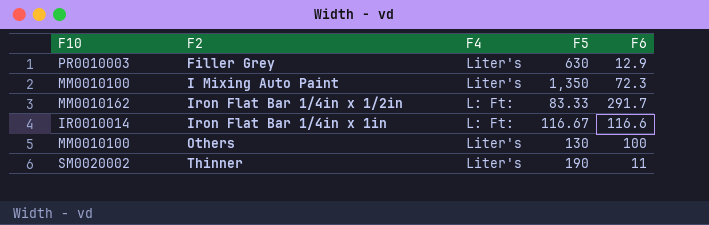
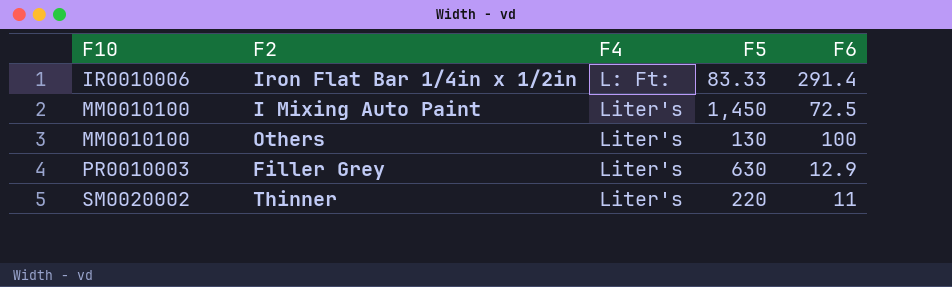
row order: F2 ascending -> F10 ascending
row Iron Flat Bar 1/4in x 1in: IR0010014 | L: Ft: | 116.67 | 116.6 -> none
Iron Flat Bar 1/4in x 1/2in | F10: MM0010162 -> IR0010006
Iron Flat Bar 1/4in x 1/2in | F6: 291.7 -> 291.4
I Mixing Auto Paint | F5: 1,350 -> 1,450
I Mixing Auto Paint | F6: 72.3 -> 72.5
Thinner | F5: 190 -> 220

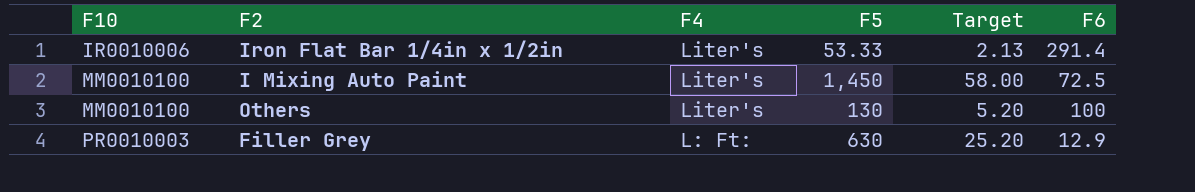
column Target | formula: none -> [F5] * 0.04
row Thinner: SM0020002 | Liter's | 220 | 11 -> none
Iron Flat Bar 1/4in x 1/2in | F4: L: Ft: -> Liter's
Iron Flat Bar 1/4in x 1/2in | F5: 83.33 -> 53.33
Filler Grey | F4: Liter's -> L: Ft:

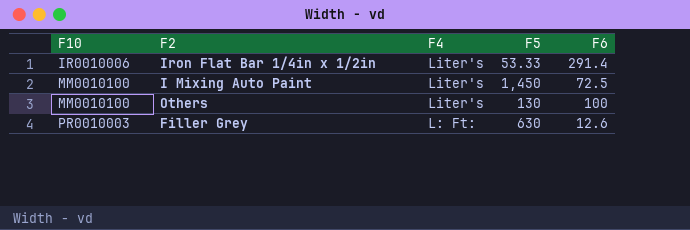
column Target | formula: [F5] * 0.04 -> none
Filler Grey | F6: 12.9 -> 12.6

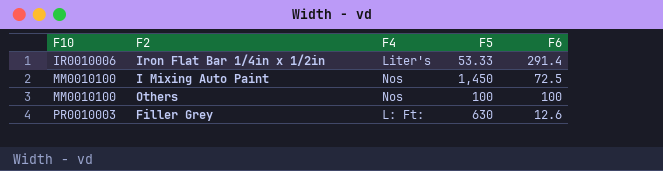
I Mixing Auto Paint | F4: Liter's -> Nos
Others | F4: Liter's -> Nos
Others | F5: 130 -> 100

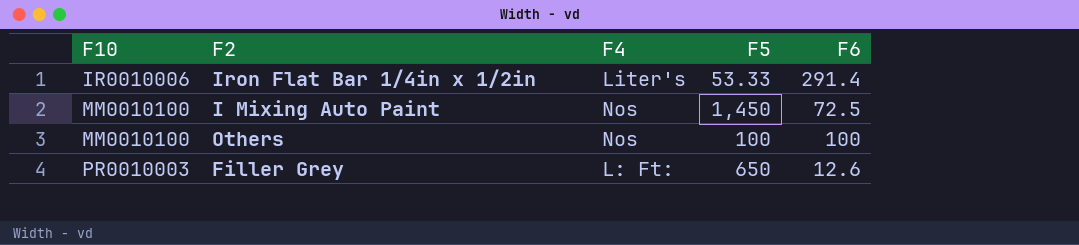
Filler Grey | F5: 630 -> 650

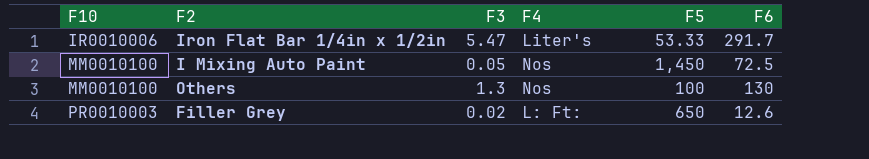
column F3 | formula: none -> [F6] / [F5]
Iron Flat Bar 1/4in x 1/2in | F6: 291.4 -> 291.7
Others | F6: 100 -> 130

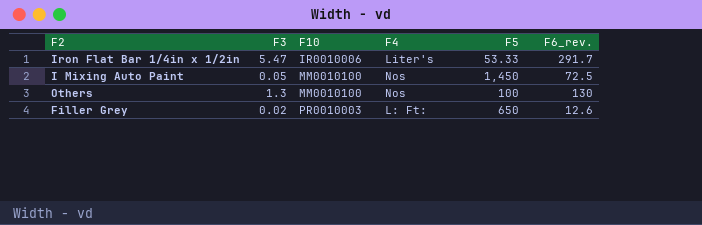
column F10 | position: 1 -> 3
column name: F6 -> F6_rev.

